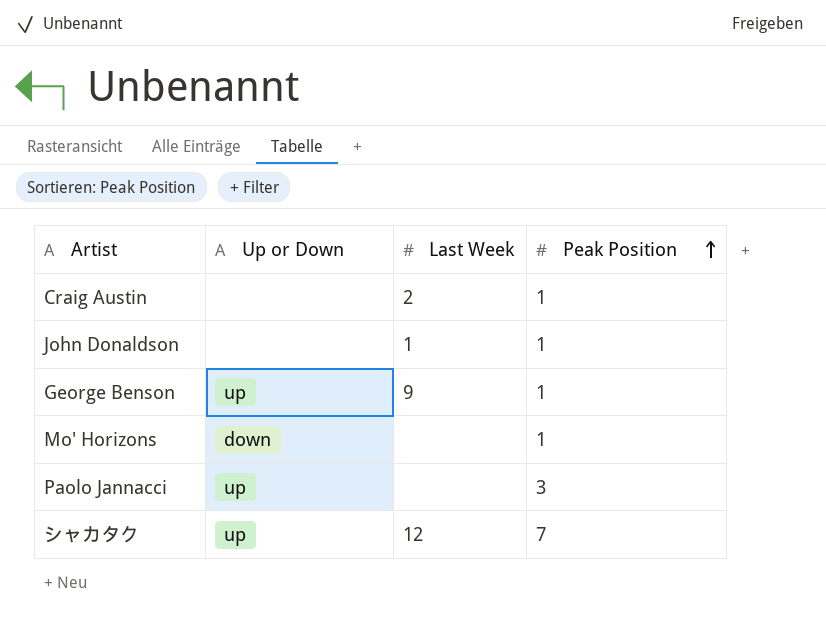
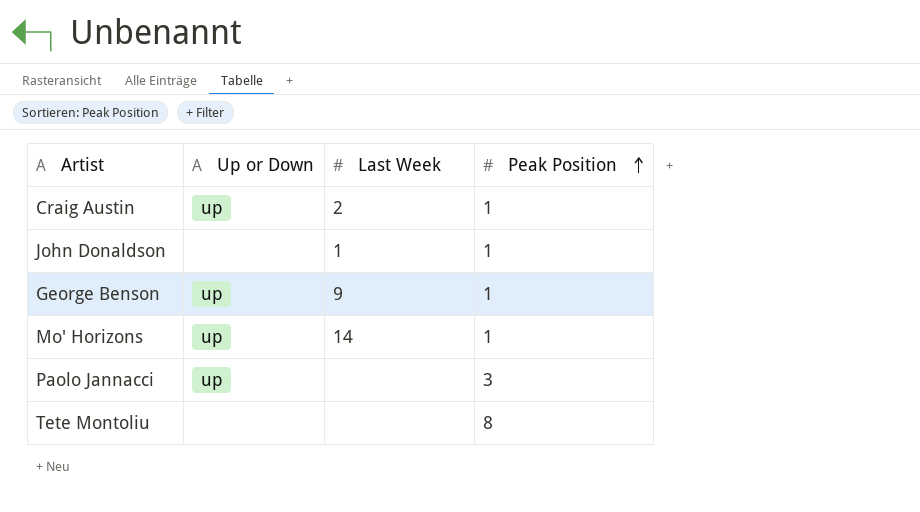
row シャカタク: up | 12 | 7 -> none
Craig Austin | Up or Down: none -> up
Mo' Horizons | Up or Down: down -> up
Mo' Horizons | Last Week: none -> 14
row Tete Montoliu: none -> none | none | 8

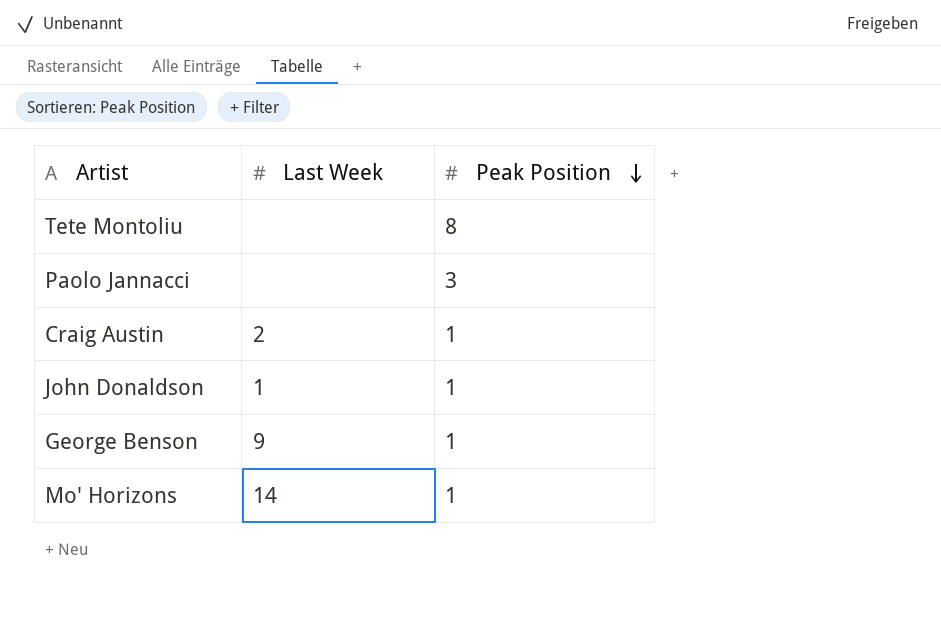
row order: Peak Position ascending -> Peak Position descending
column Up or Down | position: 2 -> none

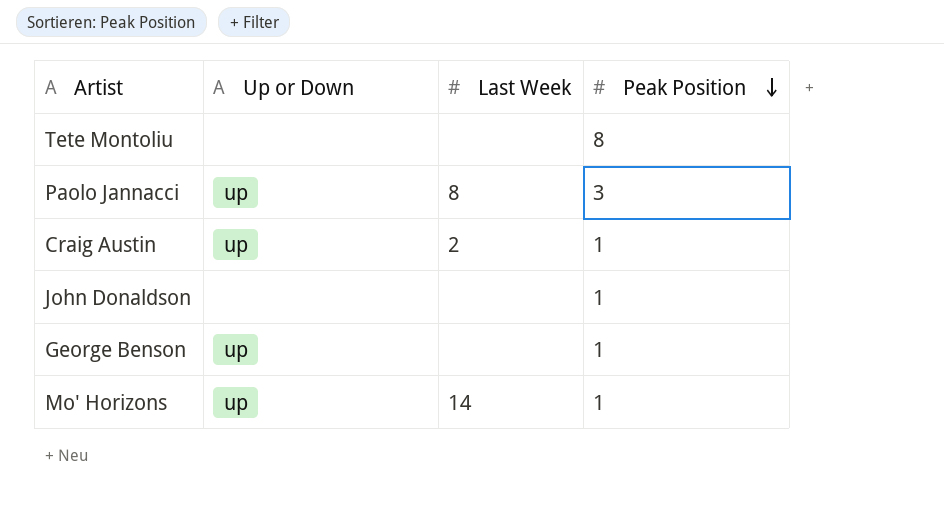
column Up or Down | position: none -> 2
Paolo Jannacci | Last Week: none -> 8
John Donaldson | Last Week: 1 -> none
George Benson | Last Week: 9 -> none

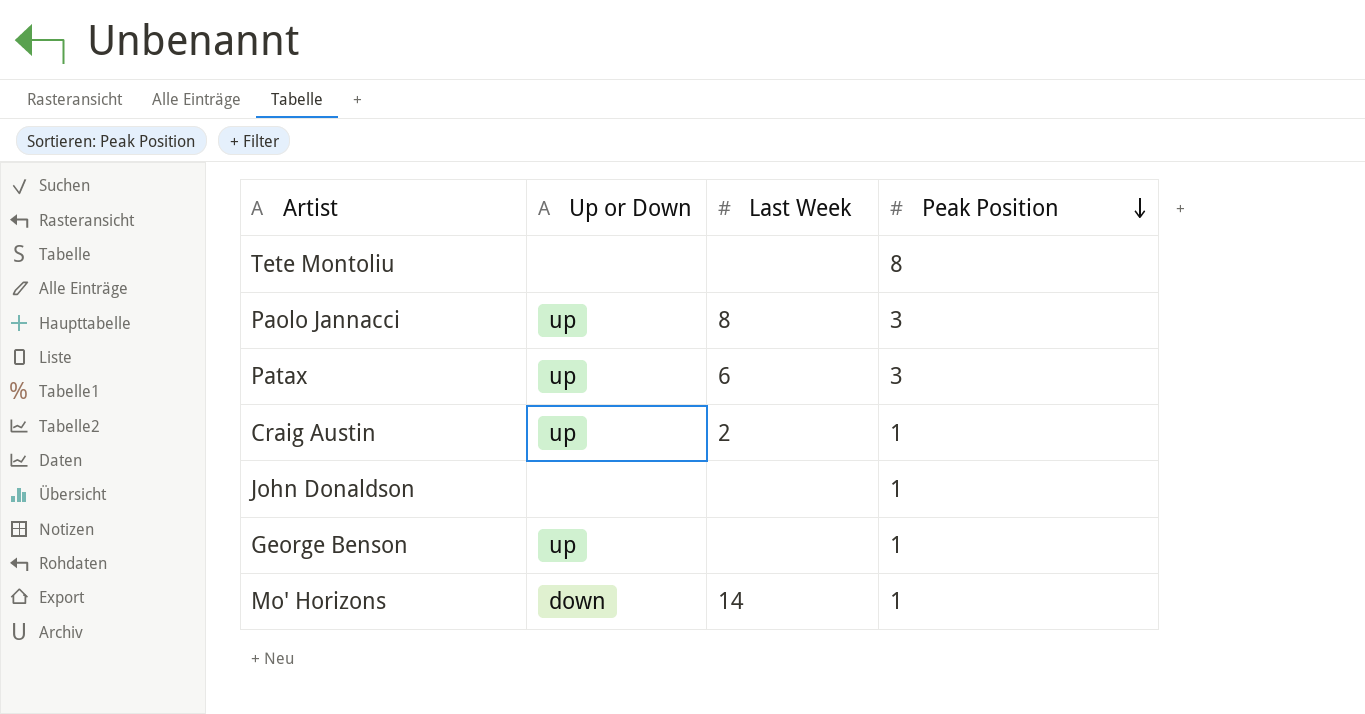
row Patax: none -> up | 6 | 3
Mo' Horizons | Up or Down: up -> down

